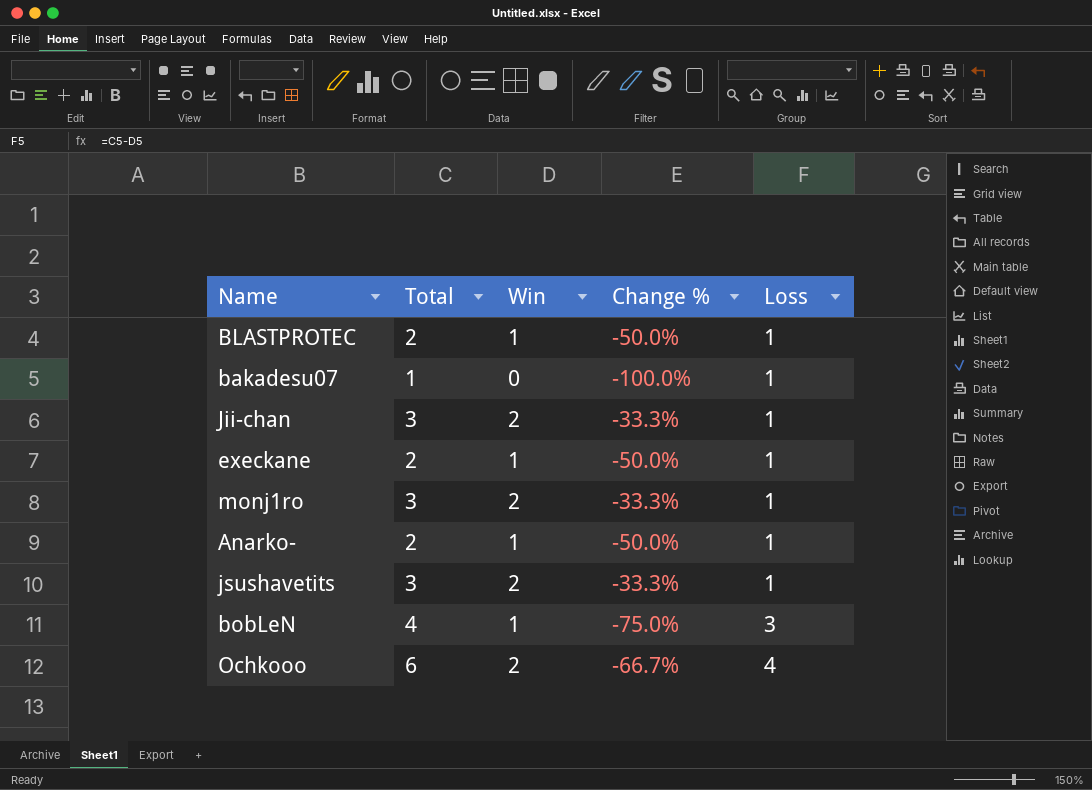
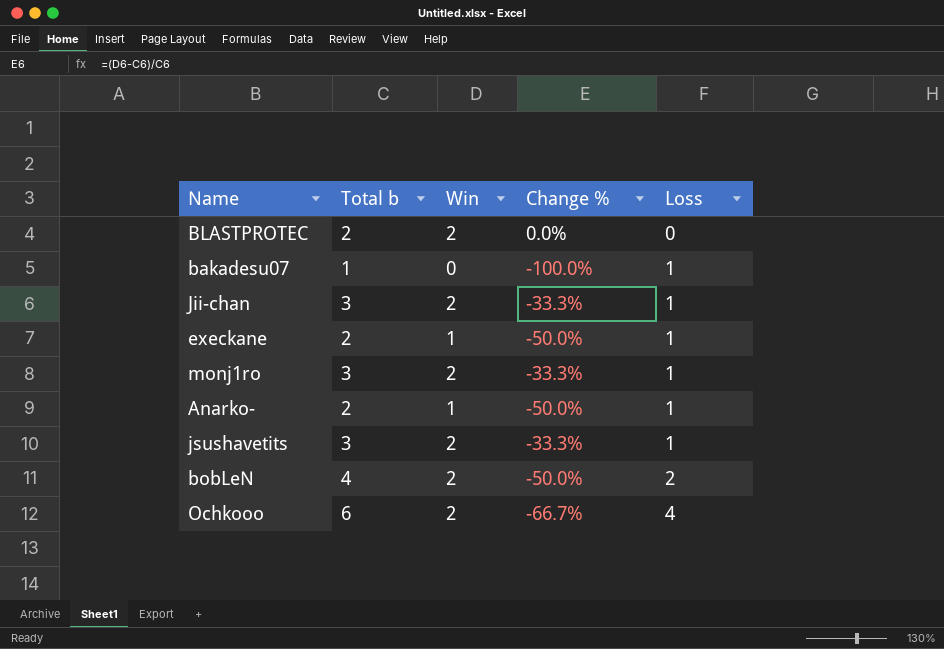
column name: Total -> Total b
BLASTPROTEC | Win: 1 -> 2
BLASTPROTEC | Change %: -50.0% -> 0.0%
BLASTPROTEC | Loss: 1 -> 0
bobLeN | Win: 1 -> 2
bobLeN | Change %: -75.0% -> -50.0%
bobLeN | Loss: 3 -> 2

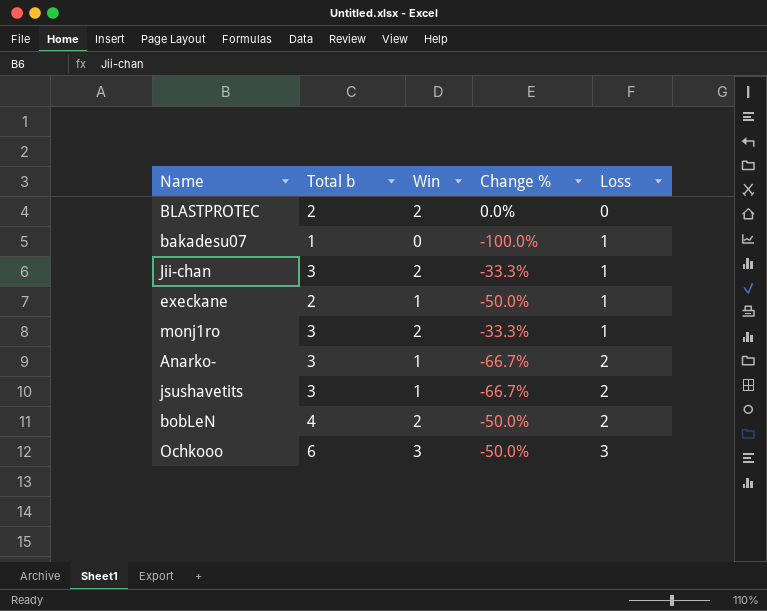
Anarko- | Total b: 2 -> 3
Anarko- | Change %: -50.0% -> -66.7%
Anarko- | Loss: 1 -> 2
jsushavetits | Win: 2 -> 1
jsushavetits | Change %: -33.3% -> -66.7%
jsushavetits | Loss: 1 -> 2
Ochkooo | Win: 2 -> 3
Ochkooo | Change %: -66.7% -> -50.0%
Ochkooo | Loss: 4 -> 3

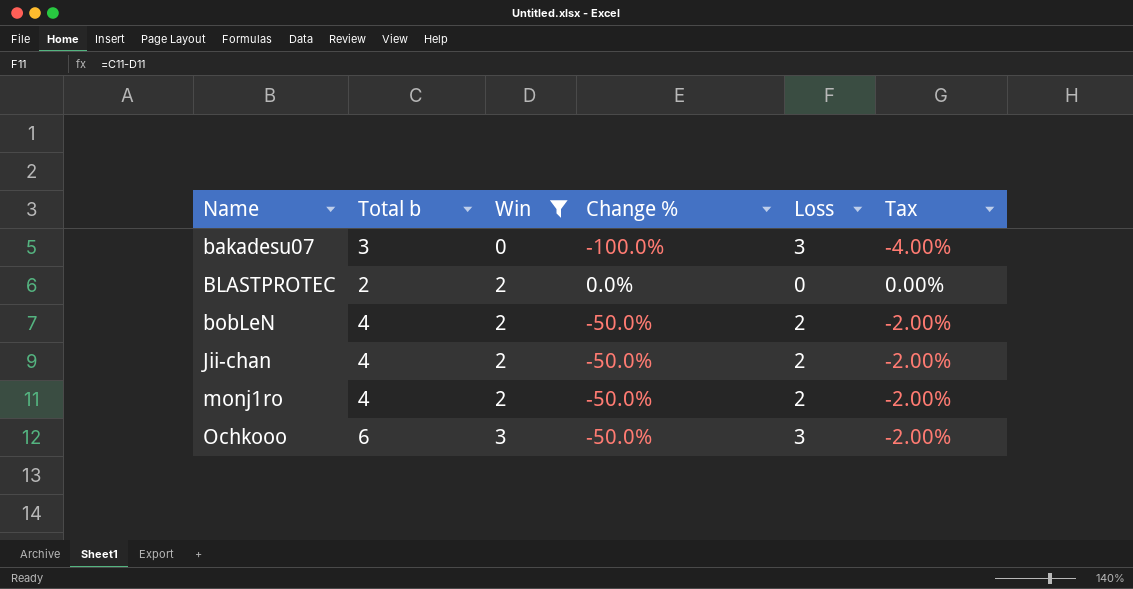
filter: none -> Win != 1
row order: Loss ascending -> Name ascending
column Tax | formula: none -> [Change %] * 0.04
bakadesu07 | Total b: 1 -> 3
bakadesu07 | Loss: 1 -> 3
Jii-chan | Total b: 3 -> 4
Jii-chan | Change %: -33.3% -> -50.0%
Jii-chan | Loss: 1 -> 2
monj1ro | Total b: 3 -> 4
monj1ro | Change %: -33.3% -> -50.0%
monj1ro | Loss: 1 -> 2

